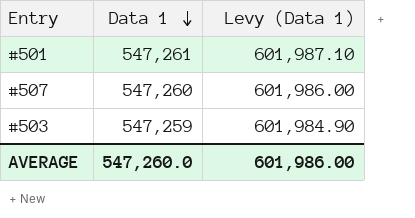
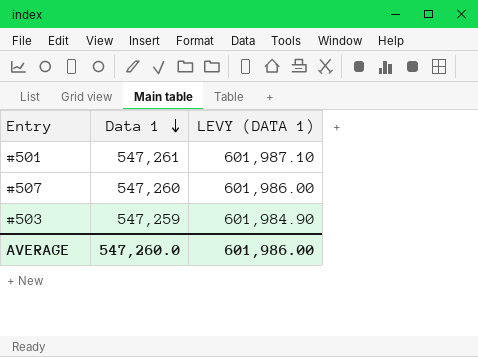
column name: Levy (Data 1) -> LEVY (DATA 1)

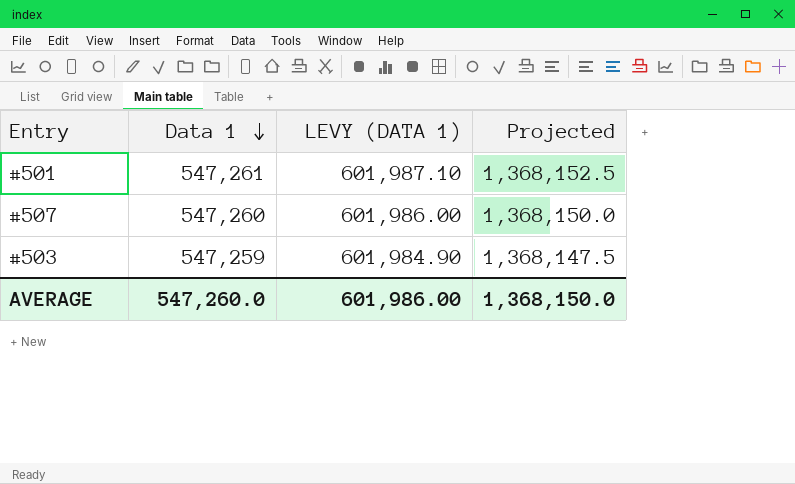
column Projected | formula: none -> [Data 1] * 2.5

